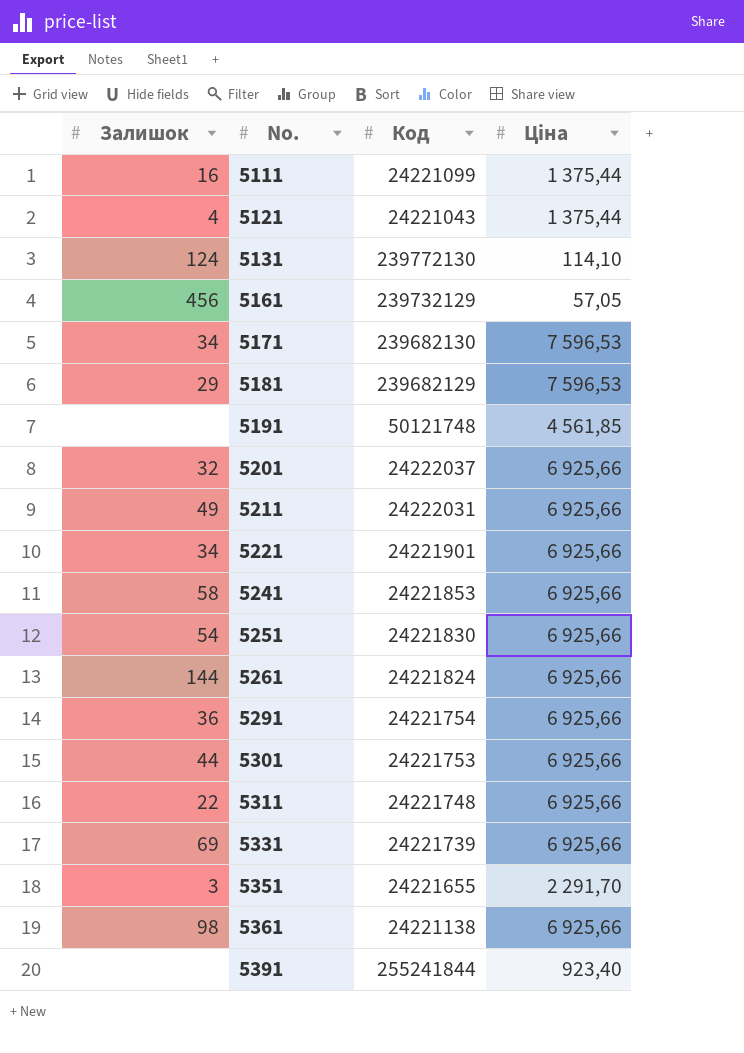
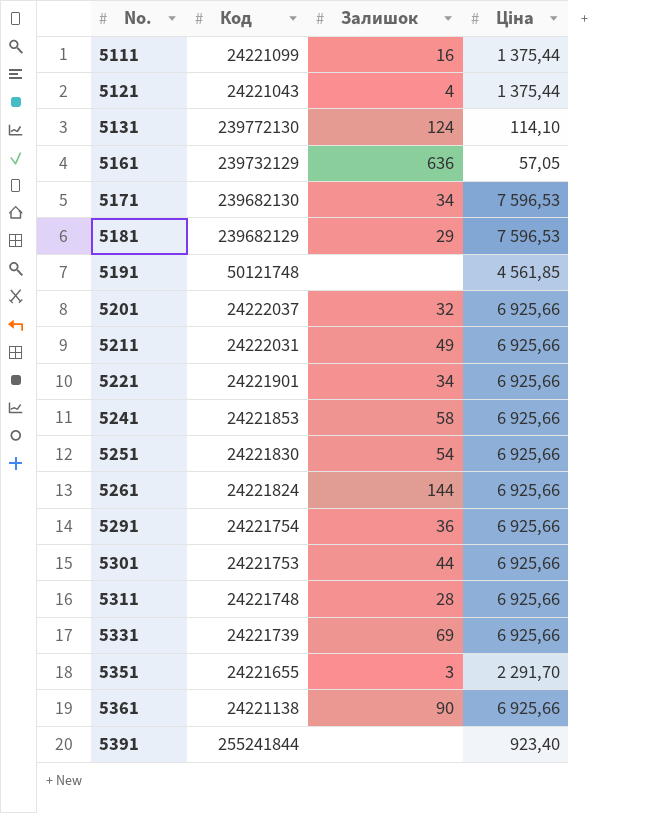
column Залишок | position: 1 -> 3
5161 | Залишок: 456 -> 636
5311 | Залишок: 22 -> 28
5361 | Залишок: 98 -> 90

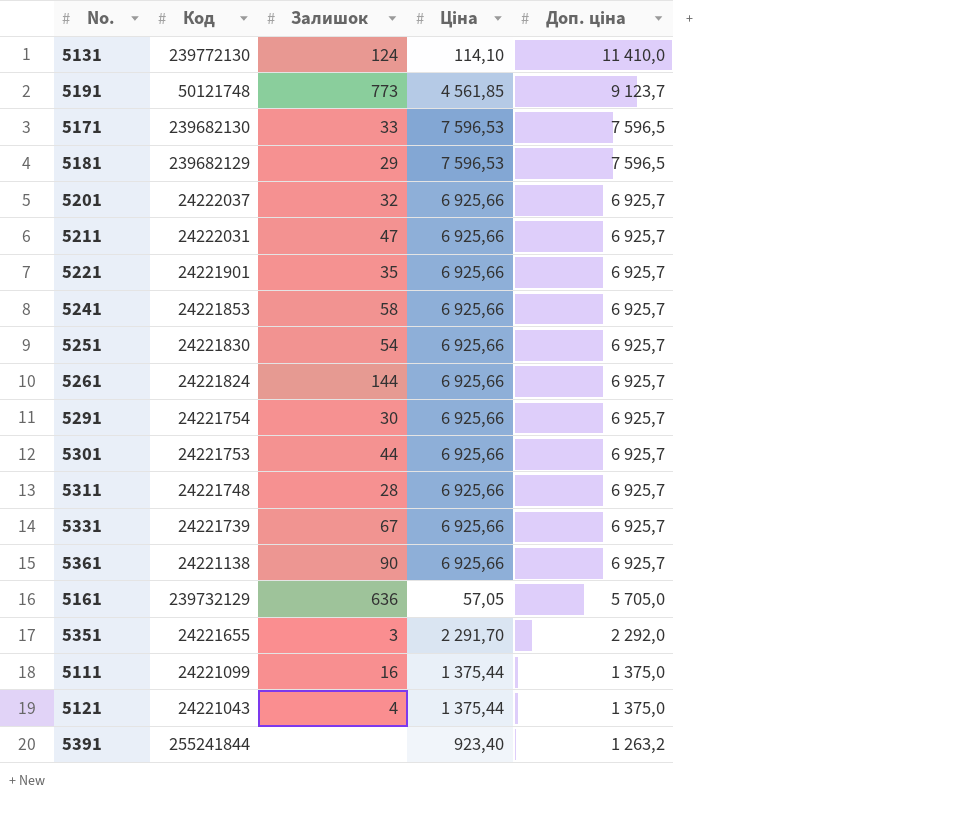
row order: No. ascending -> Доп. ціна descending
column Доп. ціна | position: none -> 5
5191 | Залишок: none -> 773
5171 | Залишок: 34 -> 33
5211 | Залишок: 49 -> 47
5221 | Залишок: 34 -> 35
5291 | Залишок: 36 -> 30
5331 | Залишок: 69 -> 67

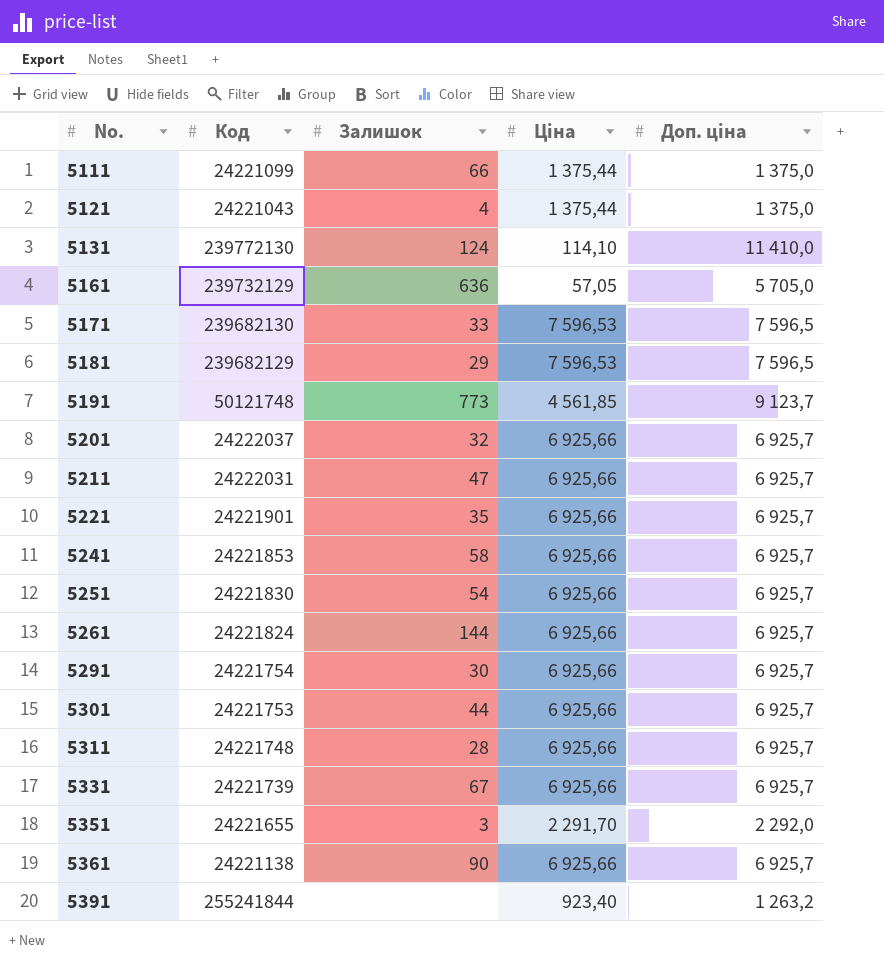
row order: Доп. ціна descending -> No. ascending
5111 | Залишок: 16 -> 66

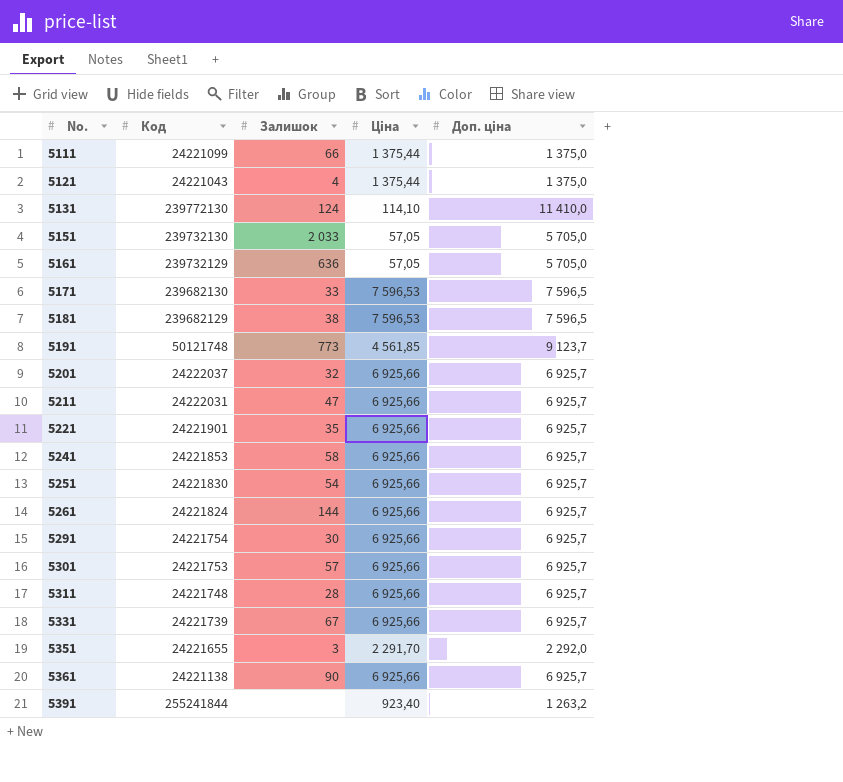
row 5151: none -> 239732130 | 2 033 | 57,05 | 5 705,0
5181 | Залишок: 29 -> 38
5301 | Залишок: 44 -> 57

